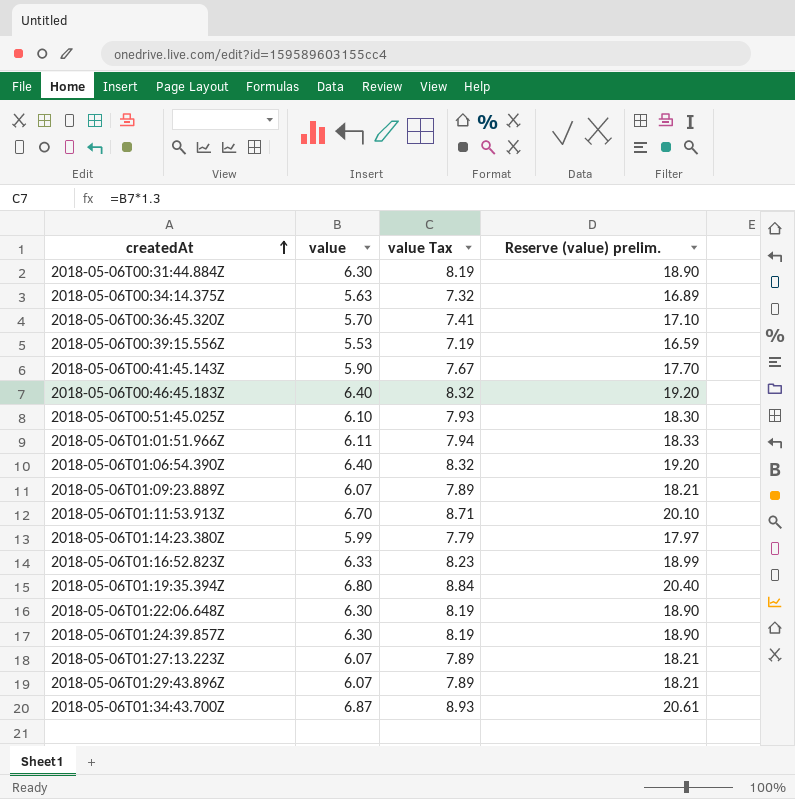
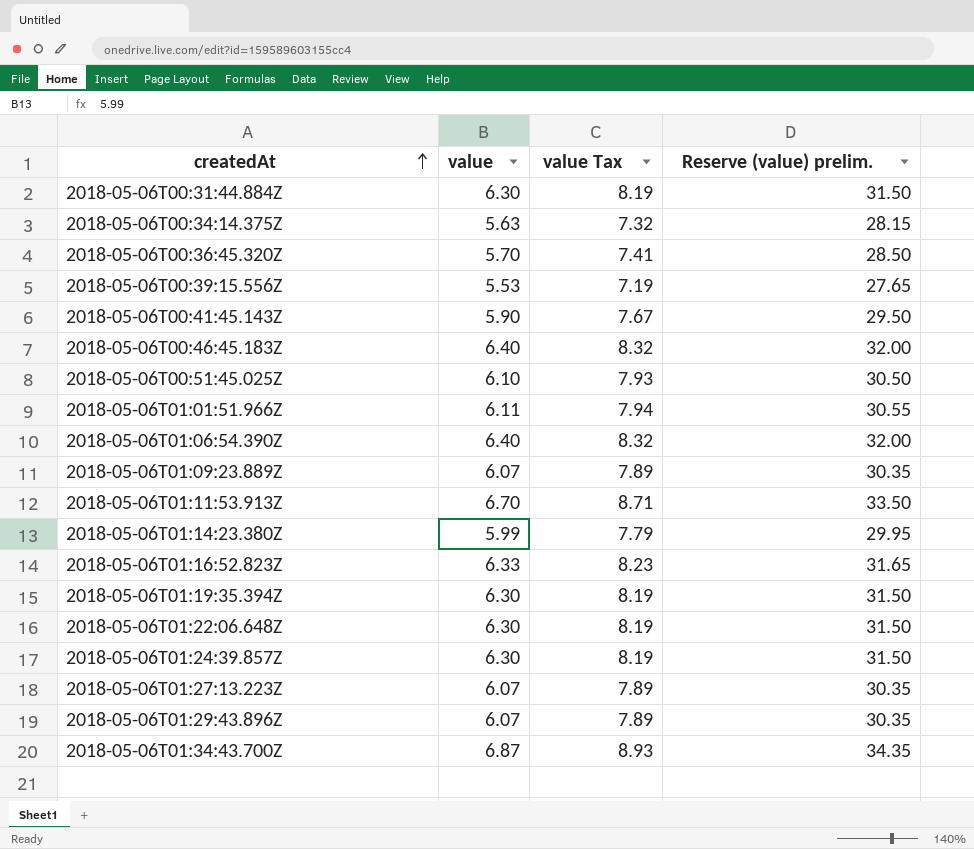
column Reserve (value) prelim. | formula: [value] * 3 -> [value] * 5
2018-05-06T01:19:35.394Z | value: 6.80 -> 6.30
2018-05-06T01:19:35.394Z | value Tax: 8.84 -> 8.19

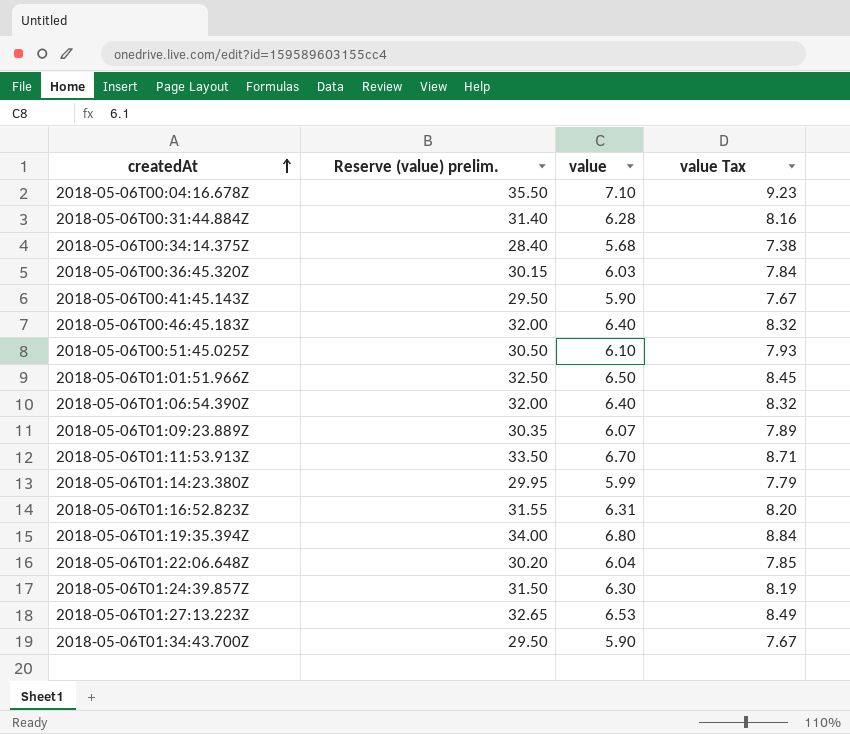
column Reserve (value) prelim. | position: 4 -> 2
row 2018-05-06T00:39:15.556Z: 5.53 | 7.19 | 27.65 -> none
row 2018-05-06T01:29:43.896Z: 6.07 | 7.89 | 30.35 -> none
row 2018-05-06T00:04:16.678Z: none -> 35.50 | 7.10 | 9.23
2018-05-06T00:31:44.884Z | Reserve (value) prelim.: 31.50 -> 31.40
2018-05-06T00:31:44.884Z | value: 6.30 -> 6.28
2018-05-06T00:31:44.884Z | value Tax: 8.19 -> 8.16
2018-05-06T00:34:14.375Z | Reserve (value) prelim.: 28.15 -> 28.40
2018-05-06T00:34:14.375Z | value: 5.63 -> 5.68
2018-05-06T00:34:14.375Z | value Tax: 7.32 -> 7.38
2018-05-06T00:36:45.320Z | Reserve (value) prelim.: 28.50 -> 30.15
2018-05-06T00:36:45.320Z | value: 5.70 -> 6.03
2018-05-06T00:36:45.320Z | value Tax: 7.41 -> 7.84
2018-05-06T01:01:51.966Z | Reserve (value) prelim.: 30.55 -> 32.50
2018-05-06T01:01:51.966Z | value: 6.11 -> 6.50
2018-05-06T01:01:51.966Z | value Tax: 7.94 -> 8.45
2018-05-06T01:16:52.823Z | Reserve (value) prelim.: 31.65 -> 31.55
2018-05-06T01:16:52.823Z | value: 6.33 -> 6.31
2018-05-06T01:16:52.823Z | value Tax: 8.23 -> 8.20
2018-05-06T01:19:35.394Z | Reserve (value) prelim.: 31.50 -> 34.00
2018-05-06T01:19:35.394Z | value: 6.30 -> 6.80
2018-05-06T01:19:35.394Z | value Tax: 8.19 -> 8.84
2018-05-06T01:22:06.648Z | Reserve (value) prelim.: 31.50 -> 30.20
2018-05-06T01:22:06.648Z | value: 6.30 -> 6.04
2018-05-06T01:22:06.648Z | value Tax: 8.19 -> 7.85
2018-05-06T01:27:13.223Z | Reserve (value) prelim.: 30.35 -> 32.65
2018-05-06T01:27:13.223Z | value: 6.07 -> 6.53
2018-05-06T01:27:13.223Z | value Tax: 7.89 -> 8.49
2018-05-06T01:34:43.700Z | Reserve (value) prelim.: 34.35 -> 29.50
2018-05-06T01:34:43.700Z | value: 6.87 -> 5.90
2018-05-06T01:34:43.700Z | value Tax: 8.93 -> 7.67

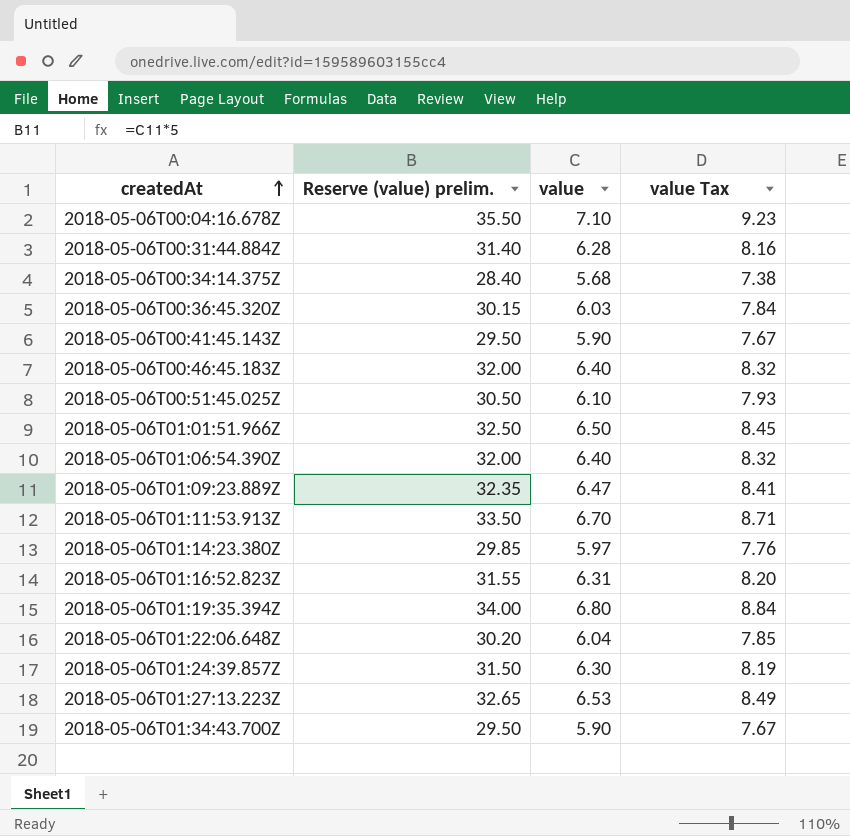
2018-05-06T01:09:23.889Z | Reserve (value) prelim.: 30.35 -> 32.35
2018-05-06T01:09:23.889Z | value: 6.07 -> 6.47
2018-05-06T01:09:23.889Z | value Tax: 7.89 -> 8.41
2018-05-06T01:14:23.380Z | Reserve (value) prelim.: 29.95 -> 29.85
2018-05-06T01:14:23.380Z | value: 5.99 -> 5.97
2018-05-06T01:14:23.380Z | value Tax: 7.79 -> 7.76

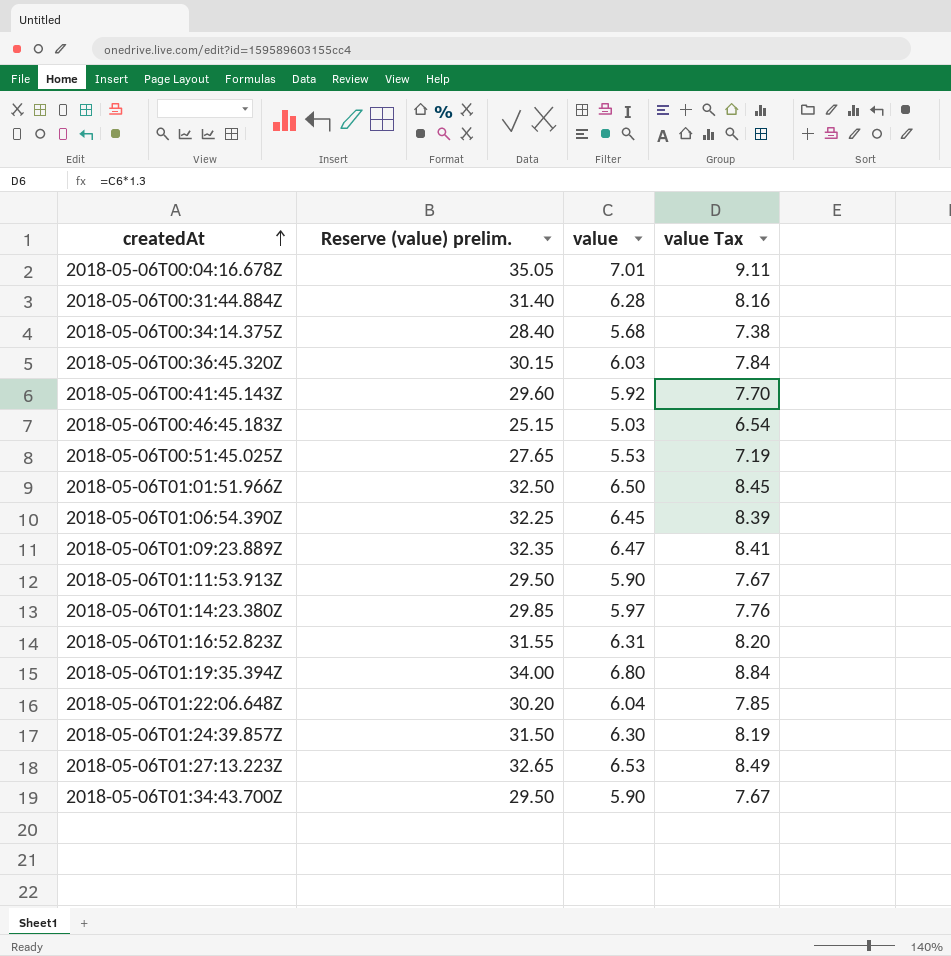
2018-05-06T00:04:16.678Z | Reserve (value) prelim.: 35.50 -> 35.05
2018-05-06T00:04:16.678Z | value: 7.10 -> 7.01
2018-05-06T00:04:16.678Z | value Tax: 9.23 -> 9.11
2018-05-06T00:41:45.143Z | Reserve (value) prelim.: 29.50 -> 29.60
2018-05-06T00:41:45.143Z | value: 5.90 -> 5.92
2018-05-06T00:41:45.143Z | value Tax: 7.67 -> 7.70
2018-05-06T00:46:45.183Z | Reserve (value) prelim.: 32.00 -> 25.15
2018-05-06T00:46:45.183Z | value: 6.40 -> 5.03
2018-05-06T00:46:45.183Z | value Tax: 8.32 -> 6.54
2018-05-06T00:51:45.025Z | Reserve (value) prelim.: 30.50 -> 27.65
2018-05-06T00:51:45.025Z | value: 6.10 -> 5.53
2018-05-06T00:51:45.025Z | value Tax: 7.93 -> 7.19
2018-05-06T01:06:54.390Z | Reserve (value) prelim.: 32.00 -> 32.25
2018-05-06T01:06:54.390Z | value: 6.40 -> 6.45
2018-05-06T01:06:54.390Z | value Tax: 8.32 -> 8.39
2018-05-06T01:11:53.913Z | Reserve (value) prelim.: 33.50 -> 29.50
2018-05-06T01:11:53.913Z | value: 6.70 -> 5.90
2018-05-06T01:11:53.913Z | value Tax: 8.71 -> 7.67

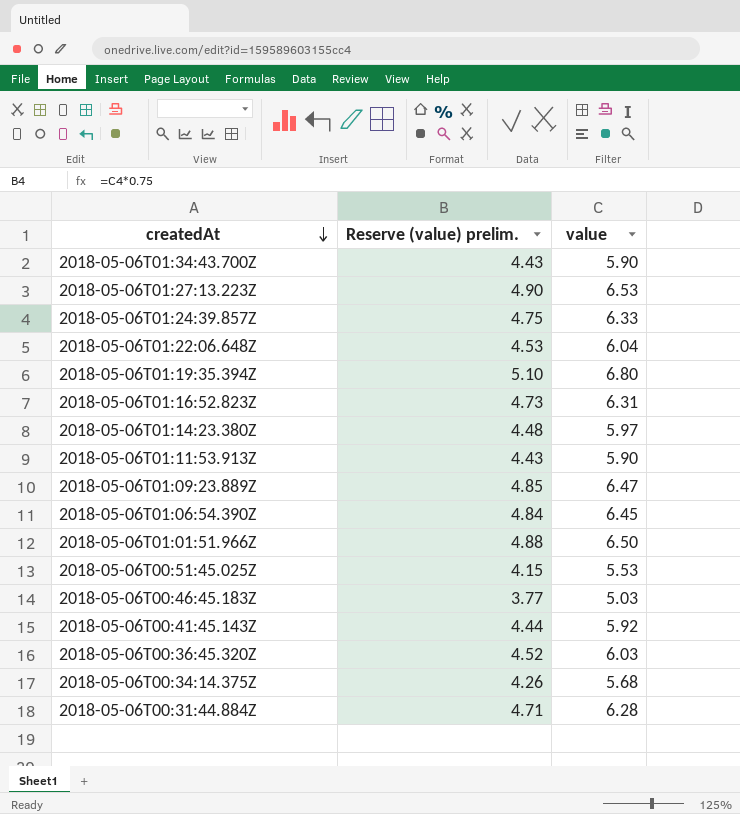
row order: createdAt ascending -> createdAt descending
column value Tax | formula: [value] * 1.3 -> none
column Reserve (value) prelim. | formula: [value] * 5 -> [value] * 0.75
row 2018-05-06T00:04:16.678Z: 35.05 | 7.01 | 9.11 -> none
2018-05-06T01:24:39.857Z | value: 6.30 -> 6.33

